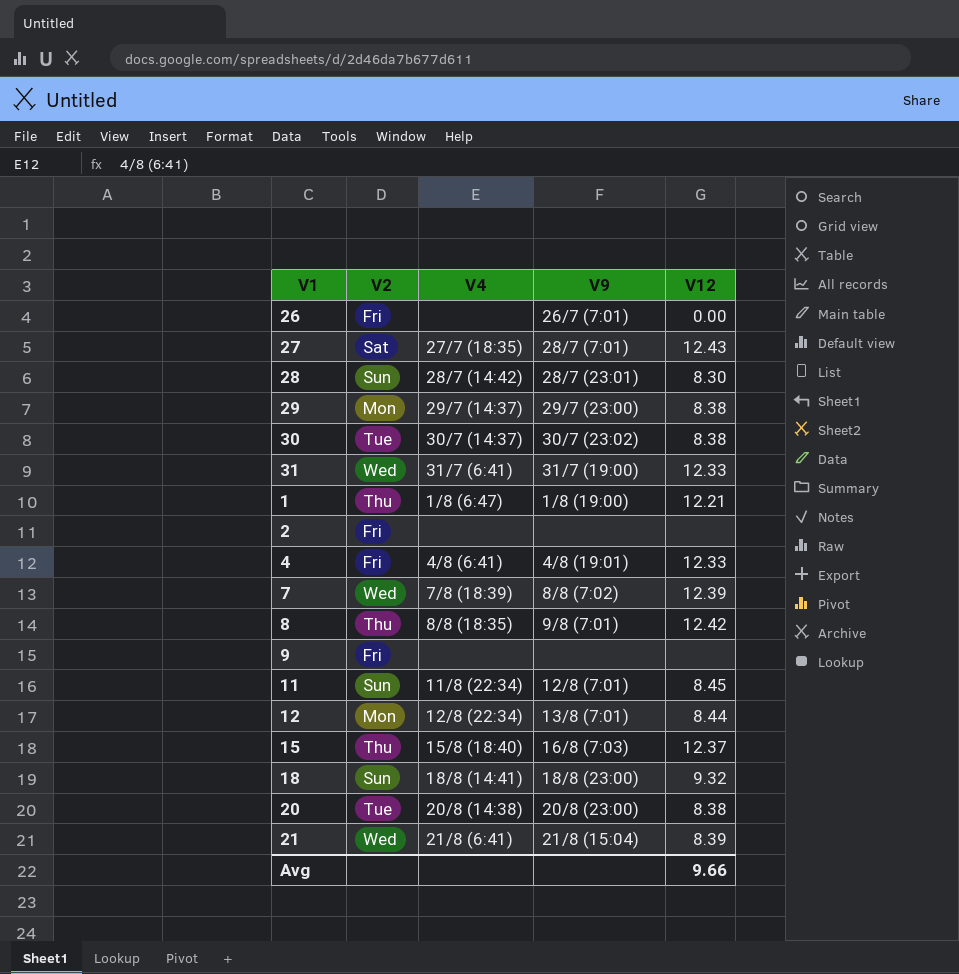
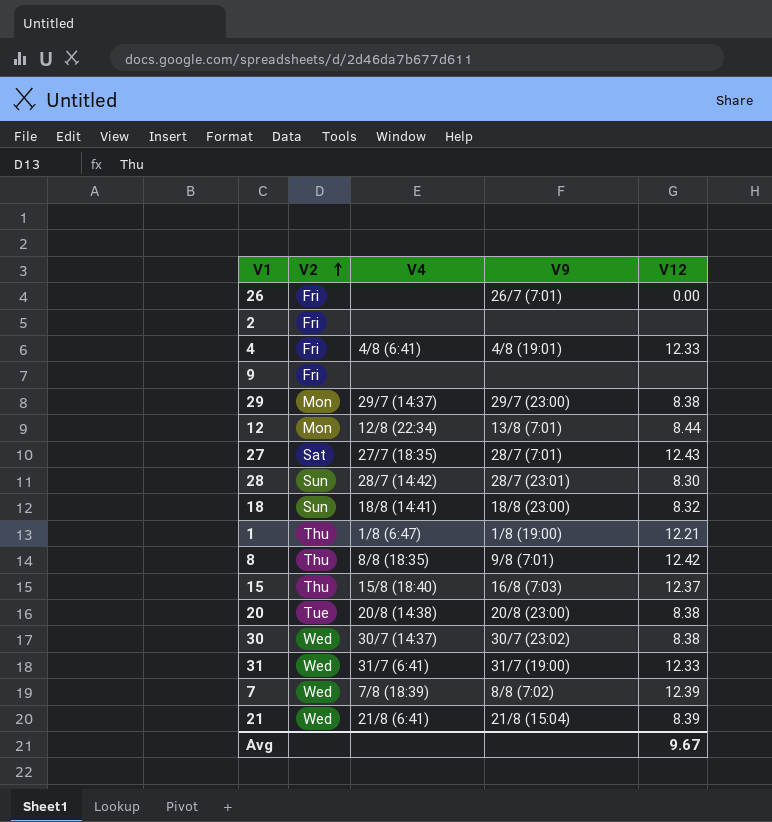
row order: none -> V2 ascending
row 11: Sun | 11/8 (22:34) | 12/8 (7:01) | 8.45 -> none
18 | V12: 9.32 -> 8.32
30 | V2: Tue -> Wed
Avg | V12: 9.66 -> 9.67

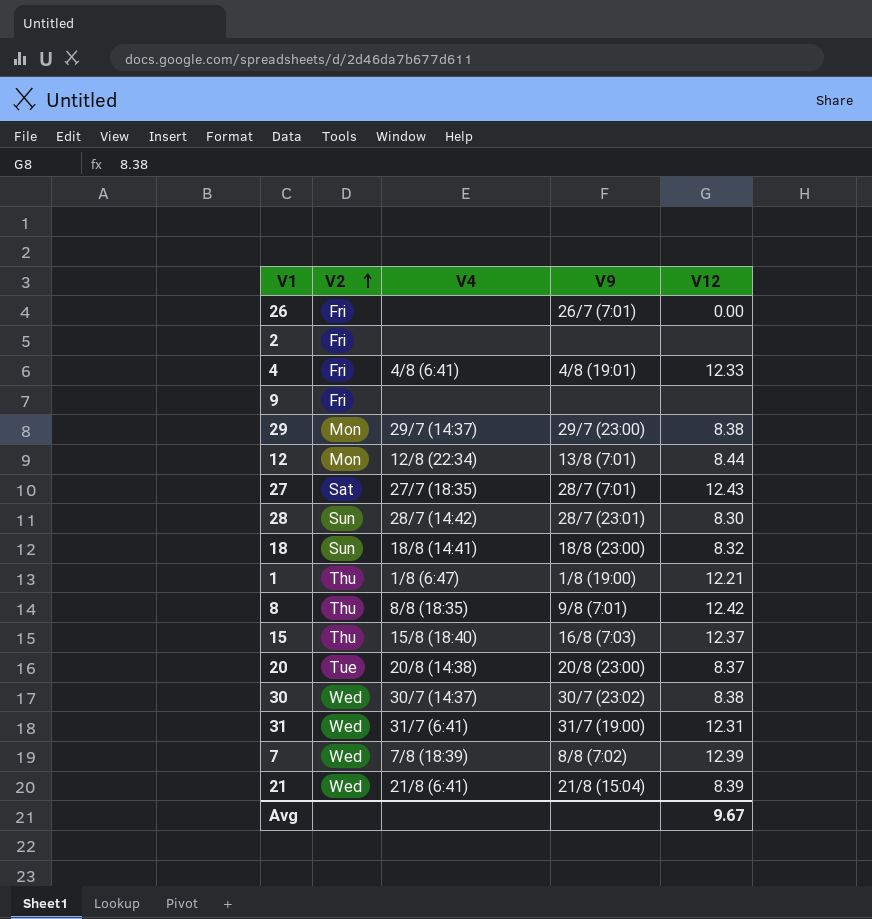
20 | V12: 8.38 -> 8.37
31 | V12: 12.33 -> 12.31

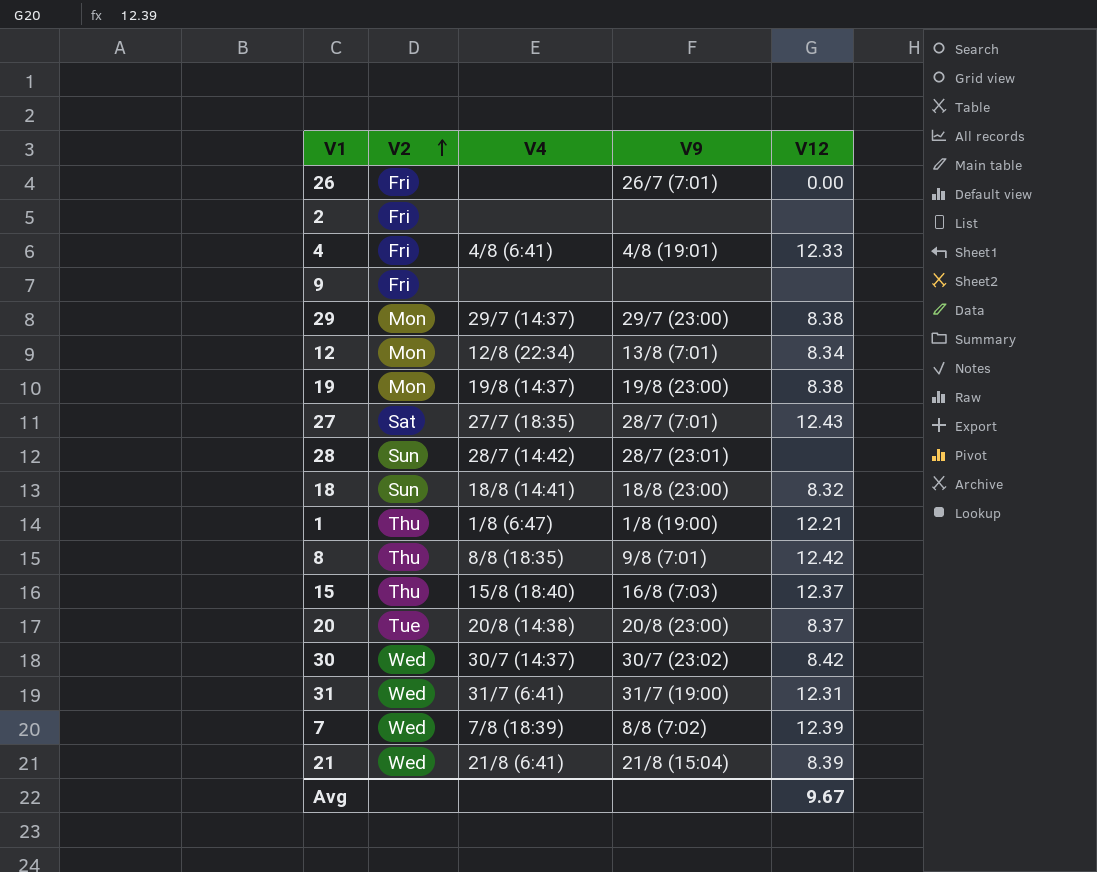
12 | V12: 8.44 -> 8.34
row 19: none -> Mon | 19/8 (14:37) | 19/8 (23:00) | 8.38
28 | V12: 8.30 -> none
30 | V12: 8.38 -> 8.42

